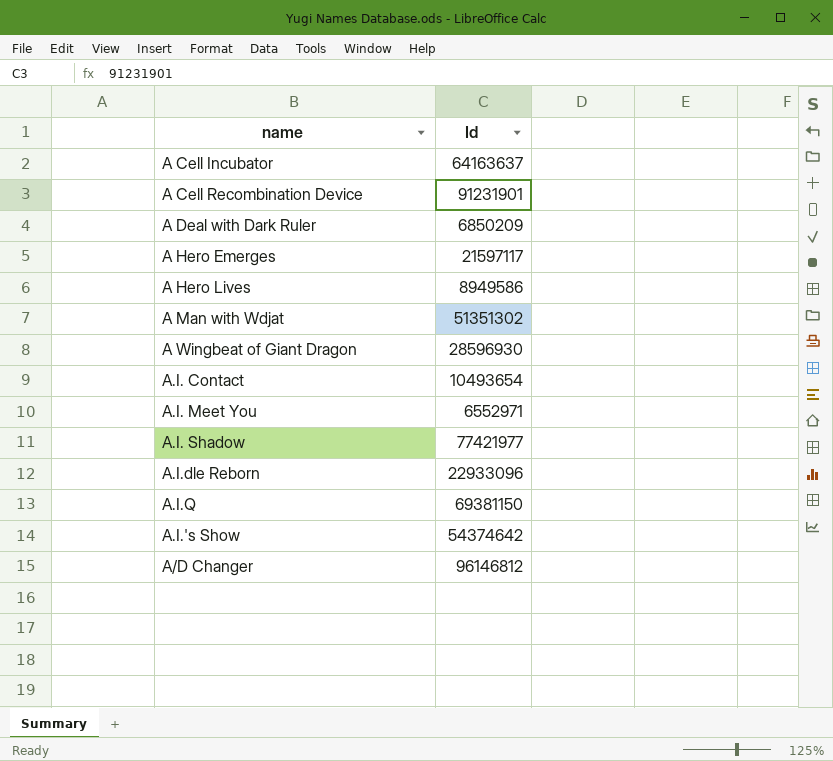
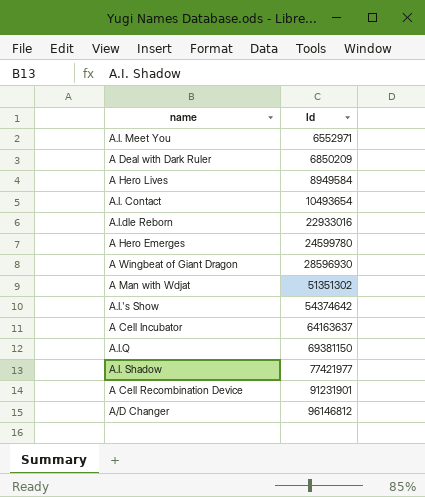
row order: none -> Id ascending
A Hero Lives | Id: 8949586 -> 8949584
A.I.dle Reborn | Id: 22933096 -> 22933016
A Hero Emerges | Id: 21597117 -> 24599780

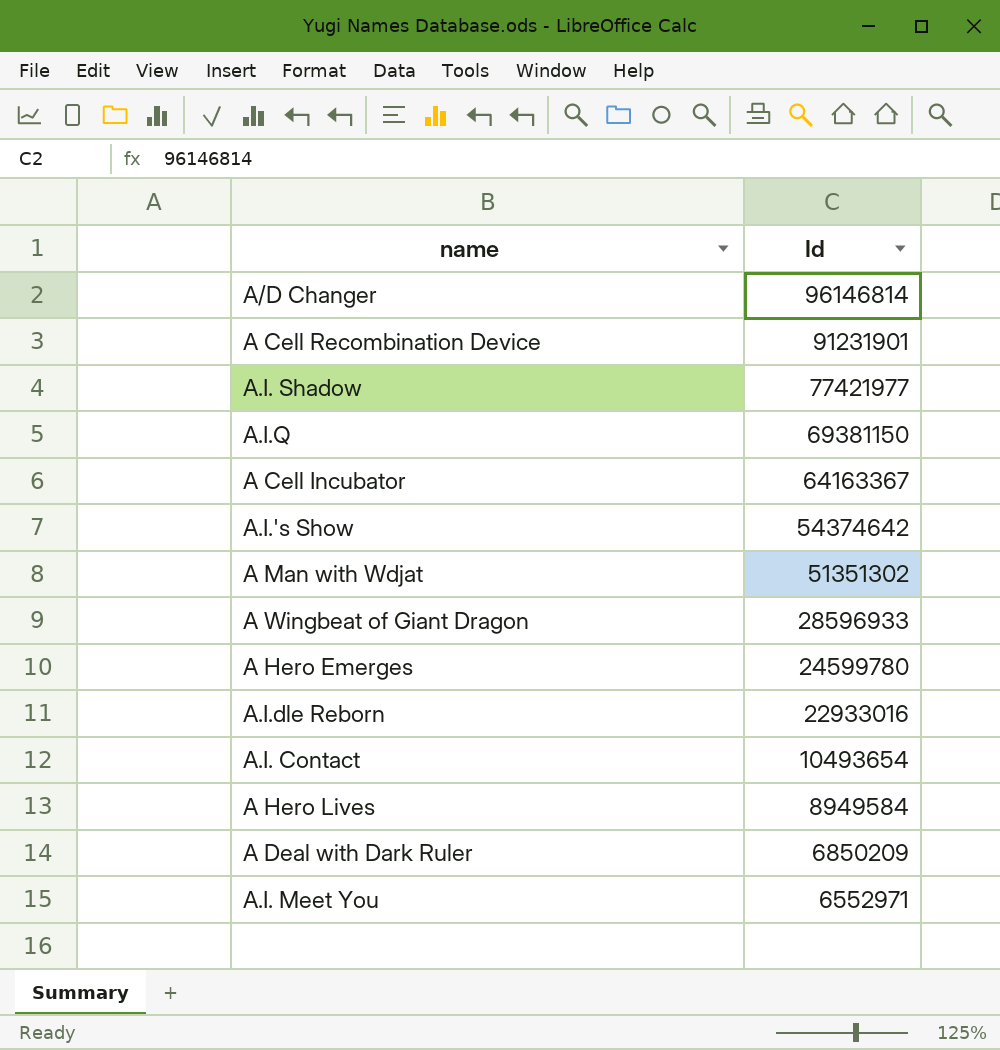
row order: Id ascending -> Id descending
A/D Changer | Id: 96146812 -> 96146814
A Cell Incubator | Id: 64163637 -> 64163367
A Wingbeat of Giant Dragon | Id: 28596930 -> 28596933

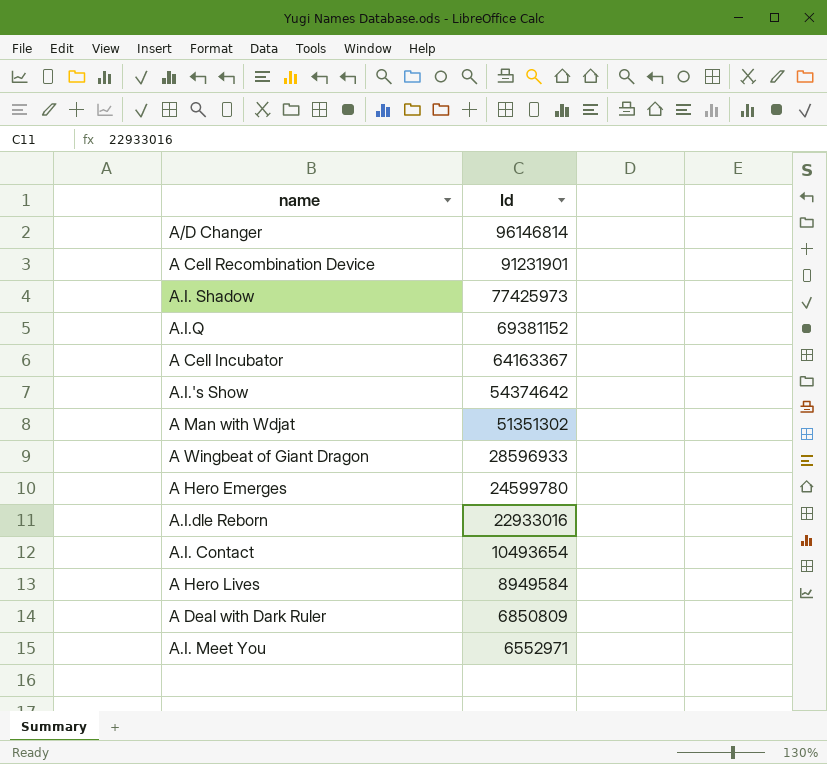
A.I. Shadow | Id: 77421977 -> 77425973
A.I.Q | Id: 69381150 -> 69381152
A Deal with Dark Ruler | Id: 6850209 -> 6850809

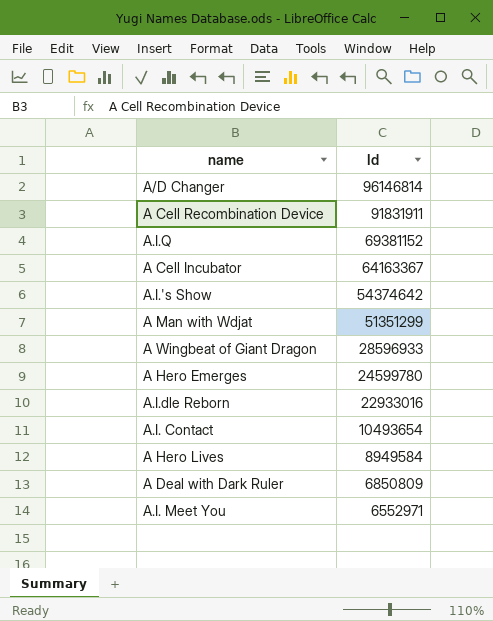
row A.I. Shadow: 77425973 -> none
A Cell Recombination Device | Id: 91231901 -> 91831911
A Man with Wdjat | Id: 51351302 -> 51351299

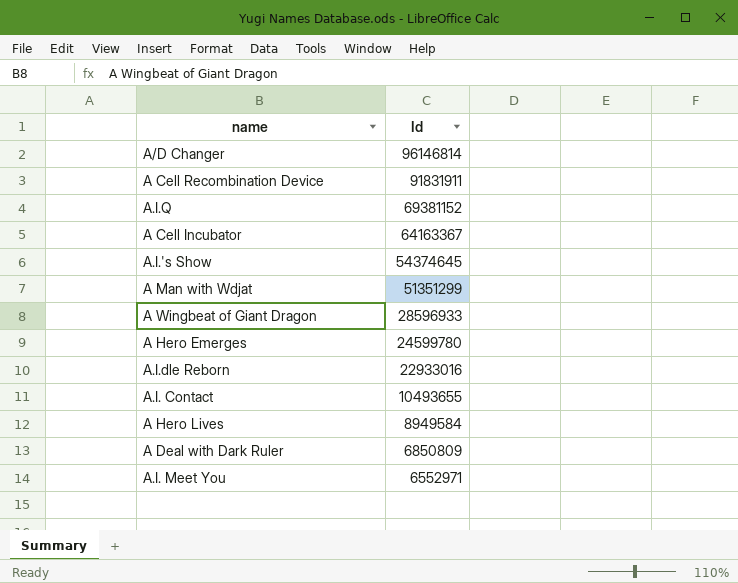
A.I.'s Show | Id: 54374642 -> 54374645
A.I. Contact | Id: 10493654 -> 10493655

